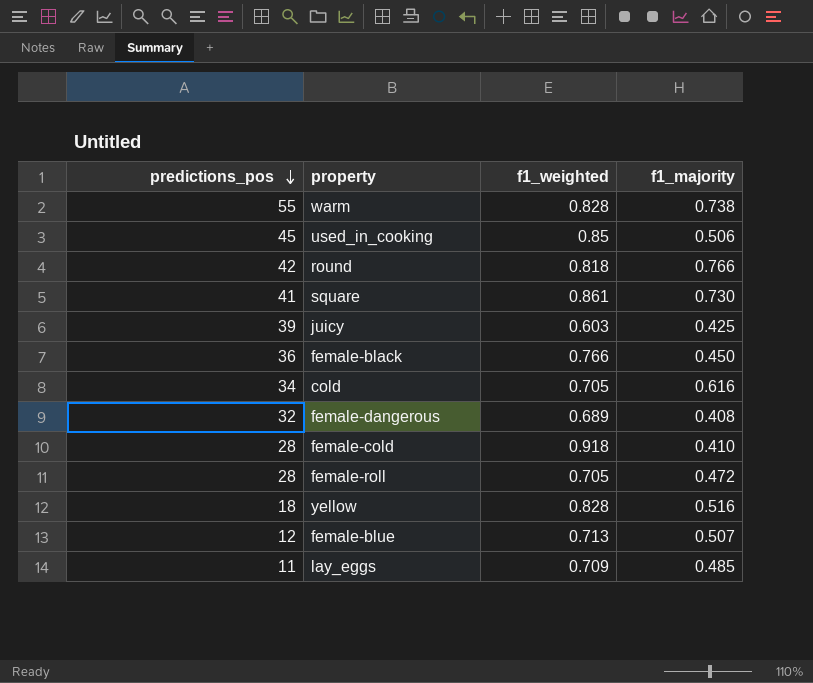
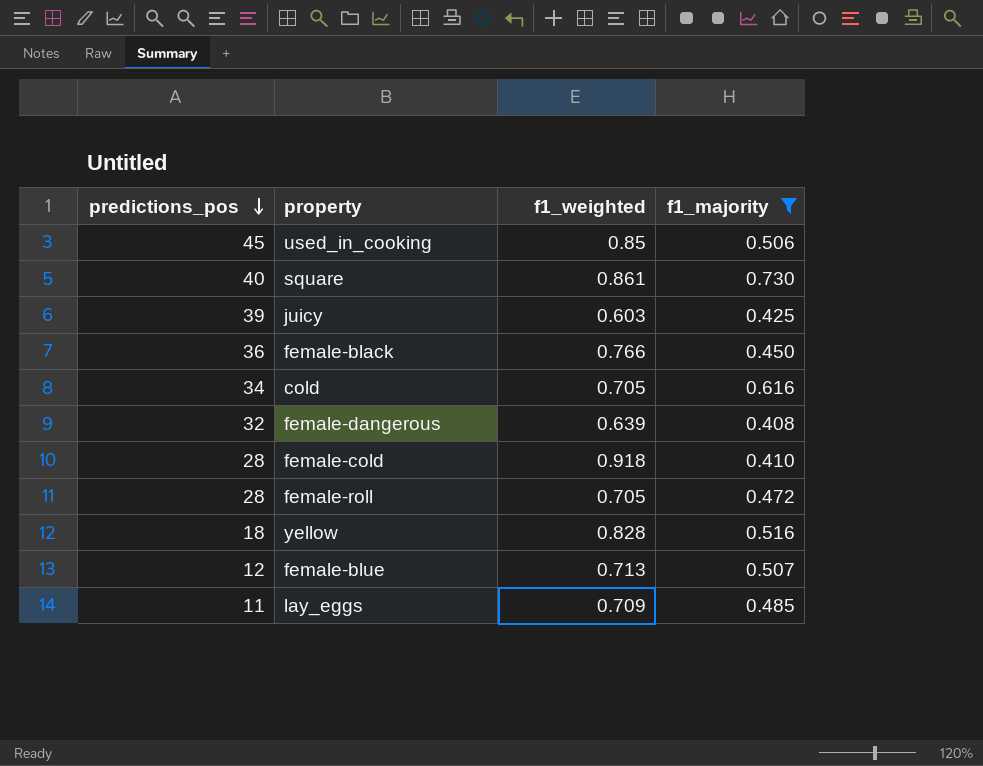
filter: none -> f1_majority <= 0.730
square | predictions_pos: 41 -> 40
female-dangerous | f1_weighted: 0.689 -> 0.639

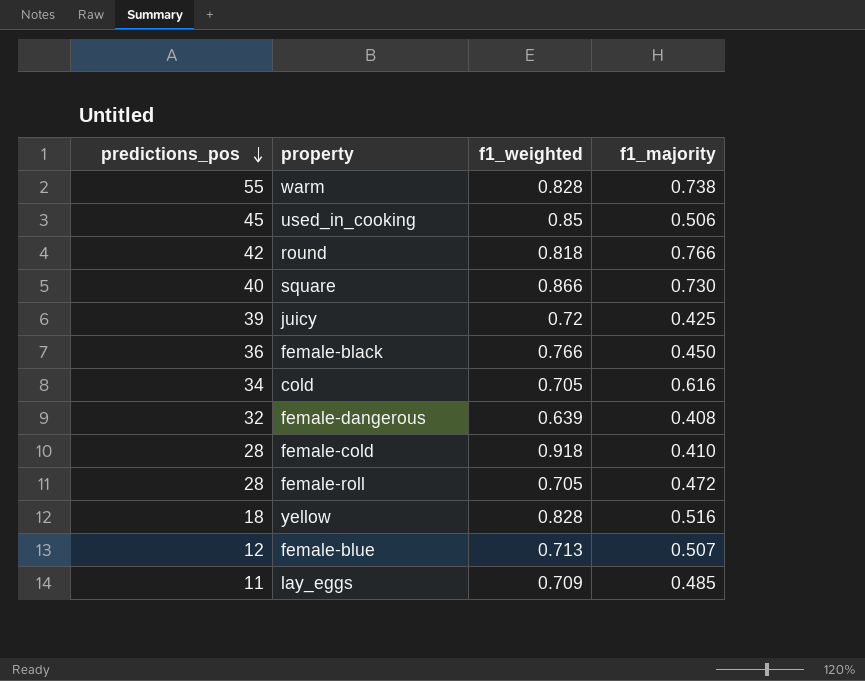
filter: f1_majority <= 0.730 -> none
square | f1_weighted: 0.861 -> 0.866
juicy | f1_weighted: 0.603 -> 0.72

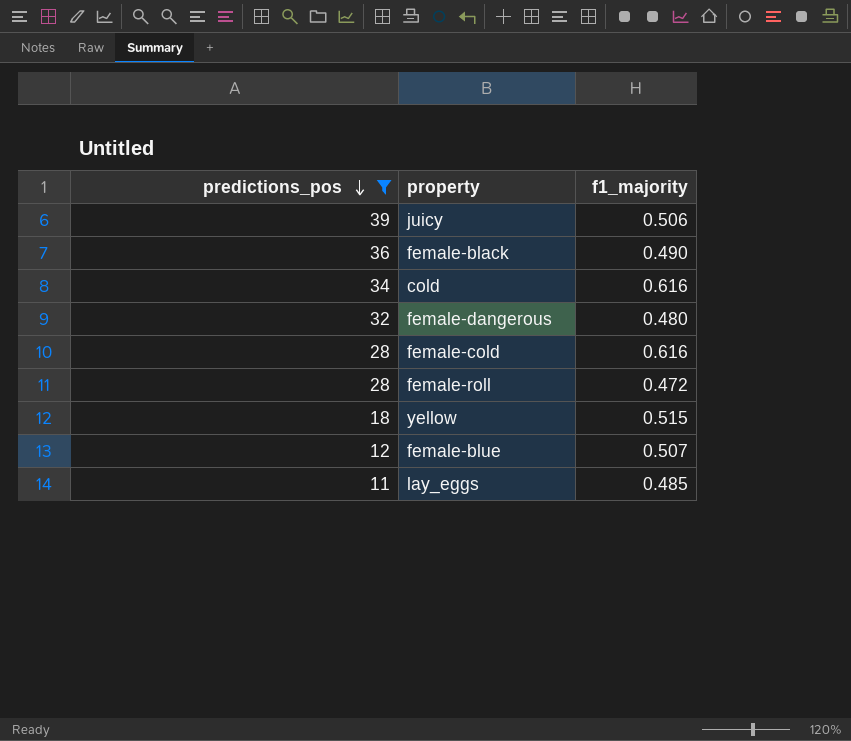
filter: none -> predictions_pos <= 39
column f1_weighted | position: 3 -> none
juicy | f1_majority: 0.425 -> 0.506
female-black | f1_majority: 0.450 -> 0.490
female-dangerous | f1_majority: 0.408 -> 0.480
female-cold | f1_majority: 0.410 -> 0.616
yellow | f1_majority: 0.516 -> 0.515

